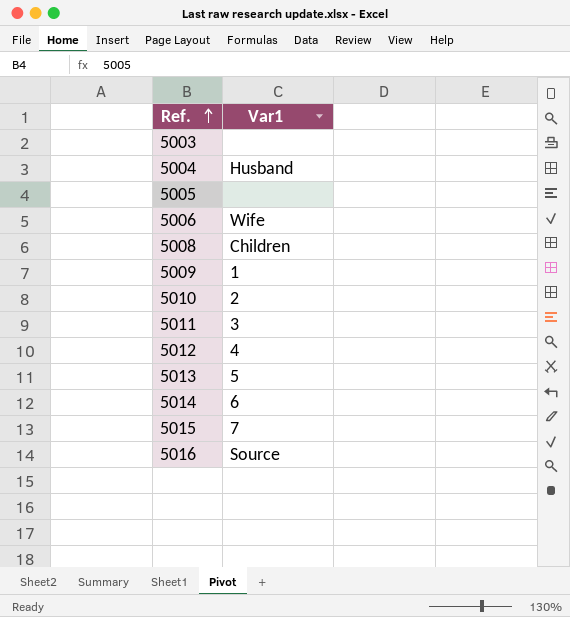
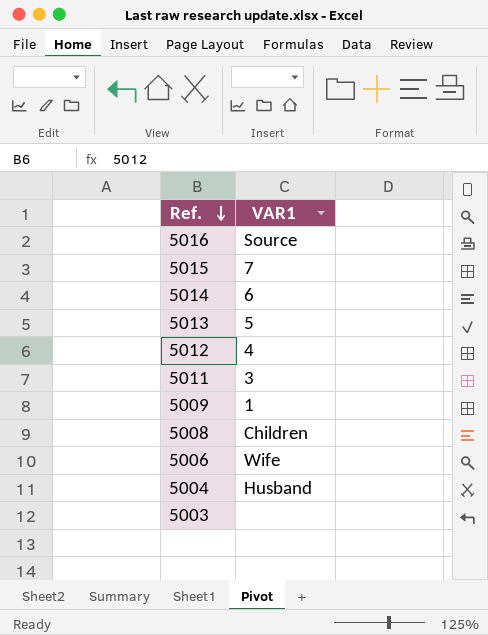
row order: Ref. ascending -> Ref. descending
column name: Var1 -> VAR1
row 5005: none -> none
row 5010: 2 -> none

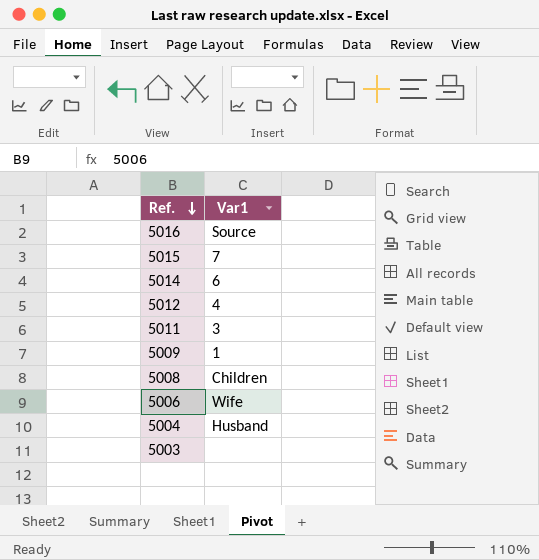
column name: VAR1 -> Var1
row 5013: 5 -> none

